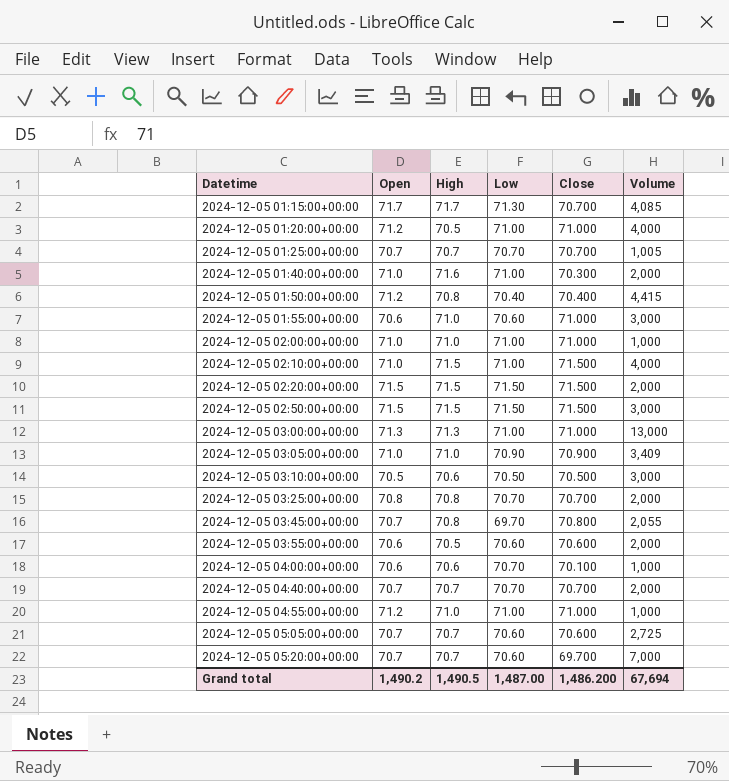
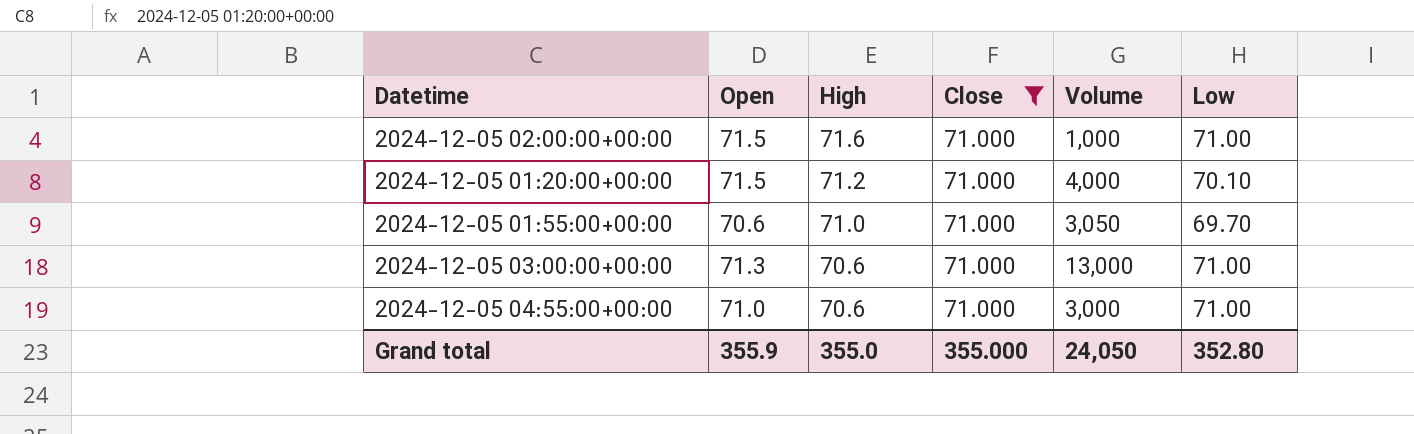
filter: none -> Close = 71.000
row order: Datetime ascending -> High descending
column Low | position: 4 -> 6
2024-12-05 02:00:00+00:00 | Open: 71.0 -> 71.5
2024-12-05 02:00:00+00:00 | High: 71.0 -> 71.6
2024-12-05 01:20:00+00:00 | Open: 71.2 -> 71.5
2024-12-05 01:20:00+00:00 | High: 70.5 -> 71.2
2024-12-05 01:20:00+00:00 | Low: 71.00 -> 70.10
2024-12-05 01:55:00+00:00 | Volume: 3,000 -> 3,050
2024-12-05 01:55:00+00:00 | Low: 70.60 -> 69.70
2024-12-05 03:00:00+00:00 | High: 71.3 -> 70.6
2024-12-05 04:55:00+00:00 | Open: 71.2 -> 71.0
2024-12-05 04:55:00+00:00 | High: 71.0 -> 70.6
2024-12-05 04:55:00+00:00 | Volume: 1,000 -> 3,000
Grand total | Open: 1,490.2 -> 355.9
Grand total | High: 1,490.5 -> 355.0
Grand total | Close: 1,486.200 -> 355.000
Grand total | Volume: 67,694 -> 24,050
Grand total | Low: 1,487.00 -> 352.80

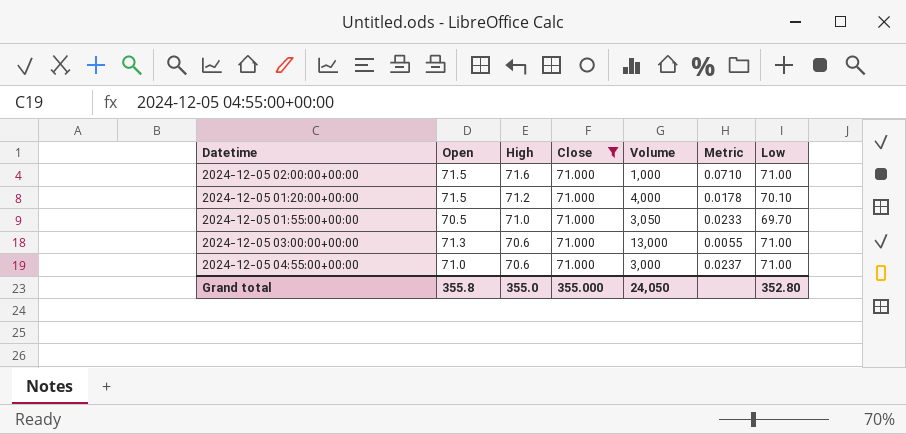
column Metric | formula: none -> [Close] / [Volume]
2024-12-05 01:55:00+00:00 | Open: 70.6 -> 70.5
Grand total | Open: 355.9 -> 355.8

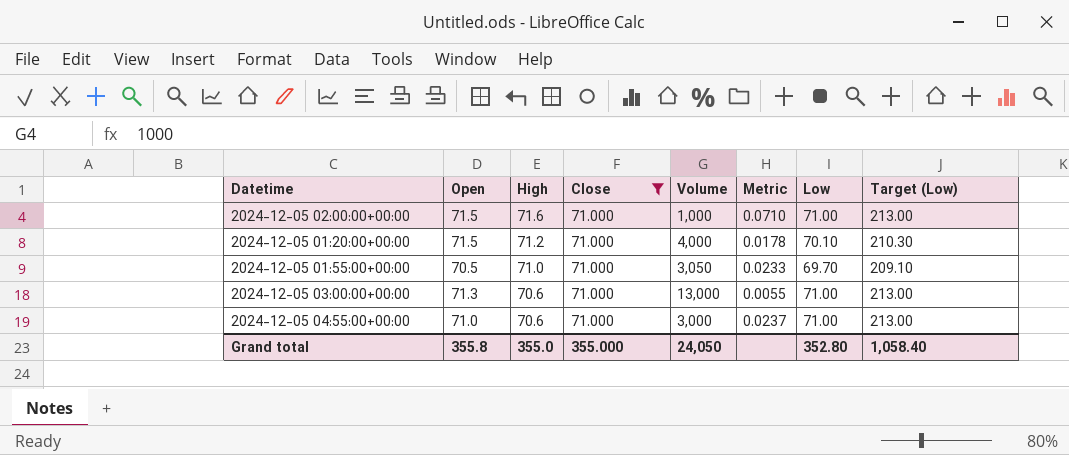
column Target (Low) | formula: none -> [Low] * 3

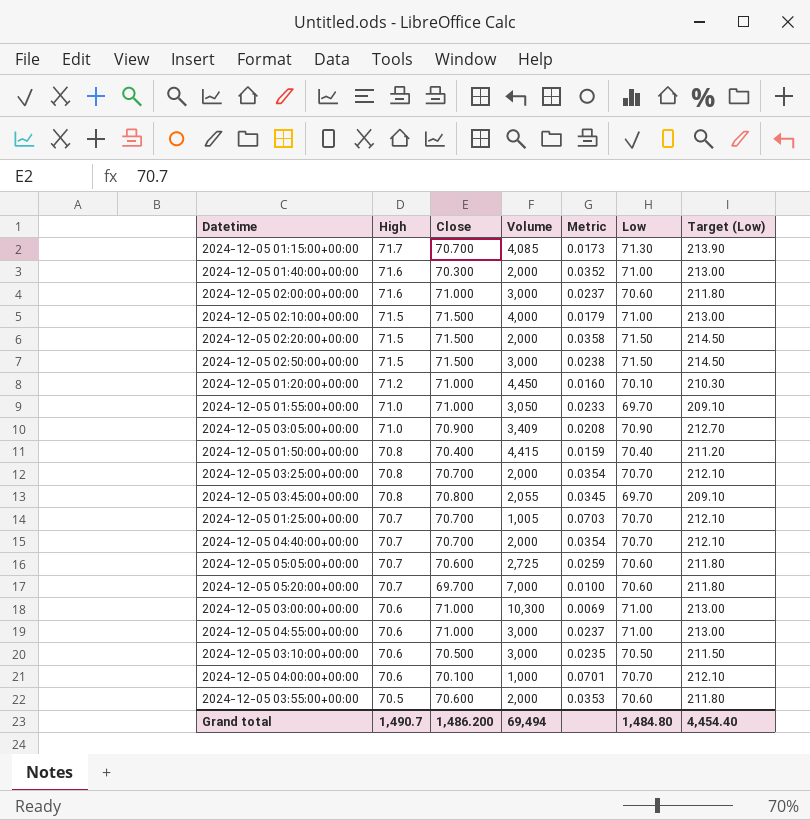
filter: Close = 71.000 -> none
column Open | position: 2 -> none
2024-12-05 02:00:00+00:00 | Volume: 1,000 -> 3,000
2024-12-05 02:00:00+00:00 | Metric: 0.0710 -> 0.0237
2024-12-05 02:00:00+00:00 | Low: 71.00 -> 70.60
2024-12-05 02:00:00+00:00 | Target (Low): 213.00 -> 211.80
2024-12-05 01:20:00+00:00 | Volume: 4,000 -> 4,450
2024-12-05 01:20:00+00:00 | Metric: 0.0178 -> 0.0160
2024-12-05 03:00:00+00:00 | Volume: 13,000 -> 10,300
2024-12-05 03:00:00+00:00 | Metric: 0.0055 -> 0.0069
Grand total | High: 355.0 -> 1,490.7
Grand total | Close: 355.000 -> 1,486.200
Grand total | Volume: 24,050 -> 69,494
Grand total | Low: 352.80 -> 1,484.80
Grand total | Target (Low): 1,058.40 -> 4,454.40

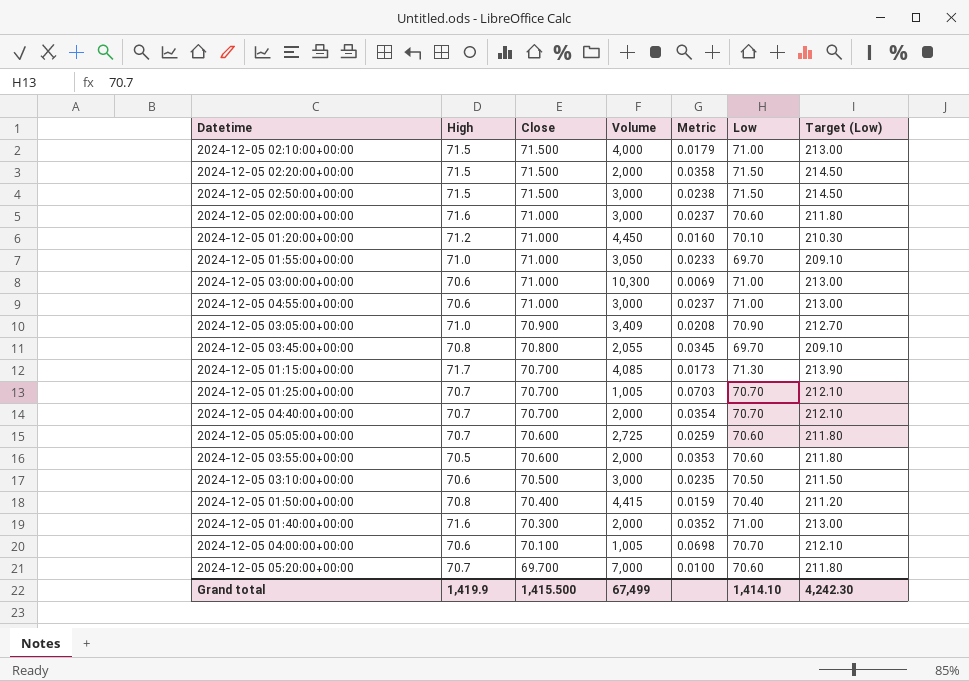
row order: High descending -> Close descending
row 2024-12-05 03:25:00+00:00: 70.8 | 70.700 | 2,000 | 0.0354 | 70.70 | 212.10 -> none
2024-12-05 04:00:00+00:00 | Volume: 1,000 -> 1,005
2024-12-05 04:00:00+00:00 | Metric: 0.0701 -> 0.0698
Grand total | High: 1,490.7 -> 1,419.9
Grand total | Close: 1,486.200 -> 1,415.500
Grand total | Volume: 69,494 -> 67,499
Grand total | Low: 1,484.80 -> 1,414.10
Grand total | Target (Low): 4,454.40 -> 4,242.30

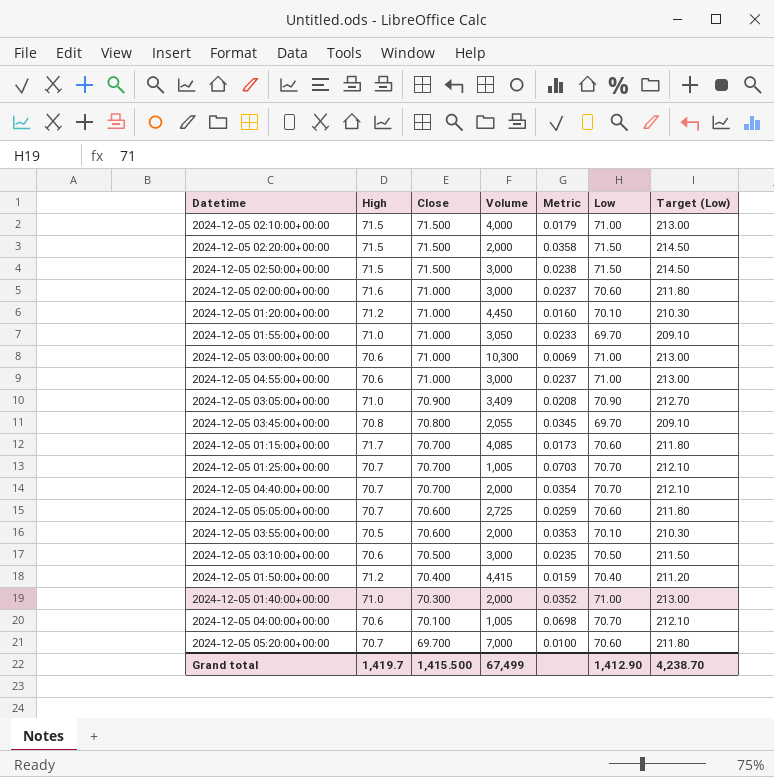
2024-12-05 01:15:00+00:00 | Low: 71.30 -> 70.60
2024-12-05 01:15:00+00:00 | Target (Low): 213.90 -> 211.80
2024-12-05 03:55:00+00:00 | Low: 70.60 -> 70.10
2024-12-05 03:55:00+00:00 | Target (Low): 211.80 -> 210.30
2024-12-05 01:50:00+00:00 | High: 70.8 -> 71.2
2024-12-05 01:40:00+00:00 | High: 71.6 -> 71.0
Grand total | High: 1,419.9 -> 1,419.7
Grand total | Low: 1,414.10 -> 1,412.90
Grand total | Target (Low): 4,242.30 -> 4,238.70

